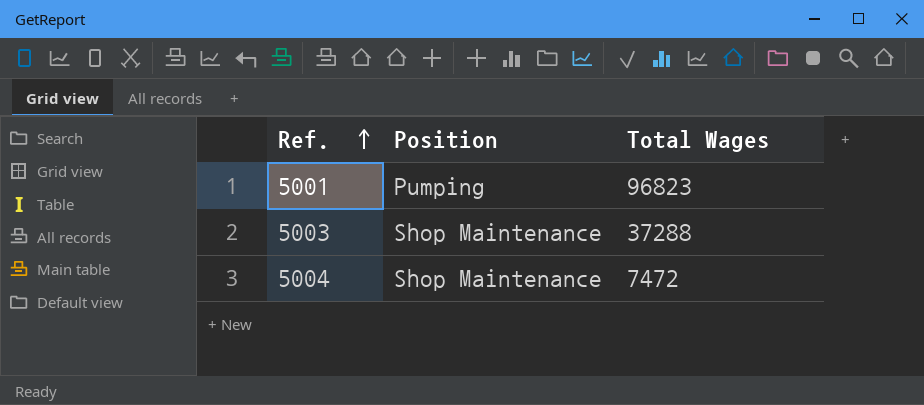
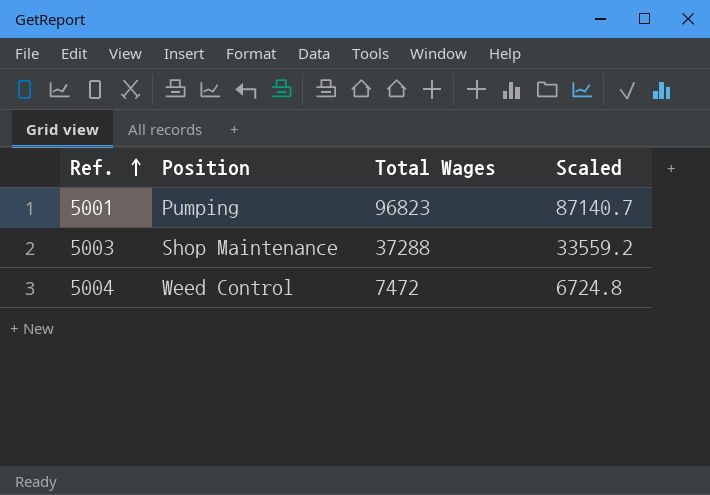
column Scaled | formula: none -> [Total Wages] * 0.9
5004 | Position: Shop Maintenance -> Weed Control

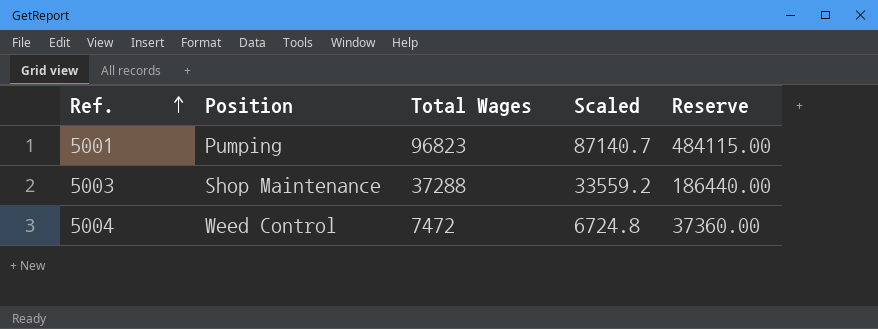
column Reserve | formula: none -> [Total Wages] * 5

